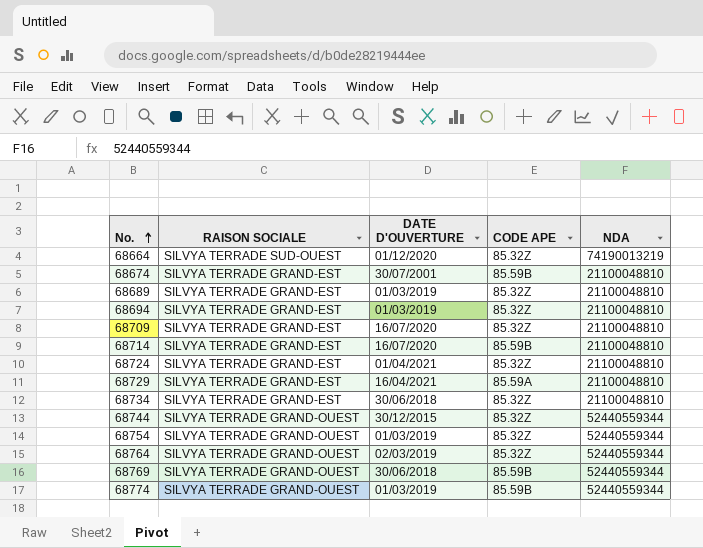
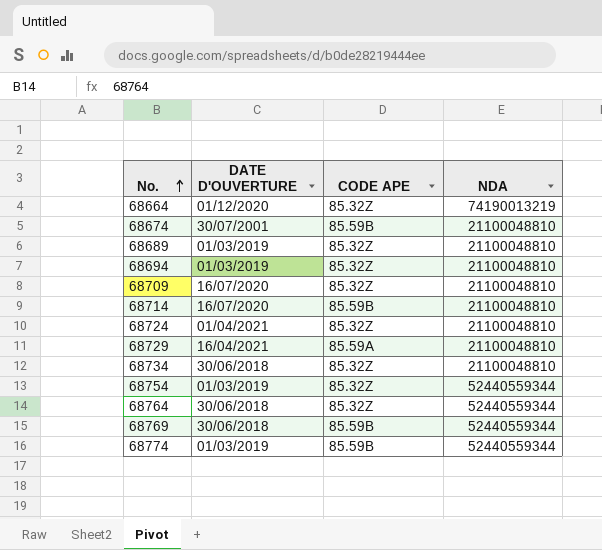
column RAISON SOCIALE | position: 2 -> none
row 68744: SILVYA TERRADE GRAND-OUEST | 30/12/2015 | 85.32Z | 52440559344 -> none
68764 | DATE D'OUVERTURE: 02/03/2019 -> 30/06/2018

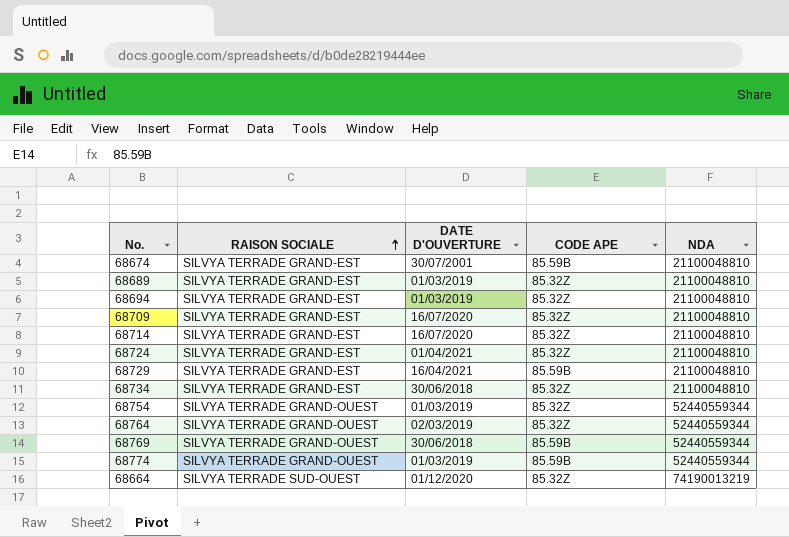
row order: No. ascending -> RAISON SOCIALE ascending
column RAISON SOCIALE | position: none -> 2
68714 | CODE APE: 85.59B -> 85.32Z
68729 | CODE APE: 85.59A -> 85.59B
68764 | DATE D'OUVERTURE: 30/06/2018 -> 02/03/2019

